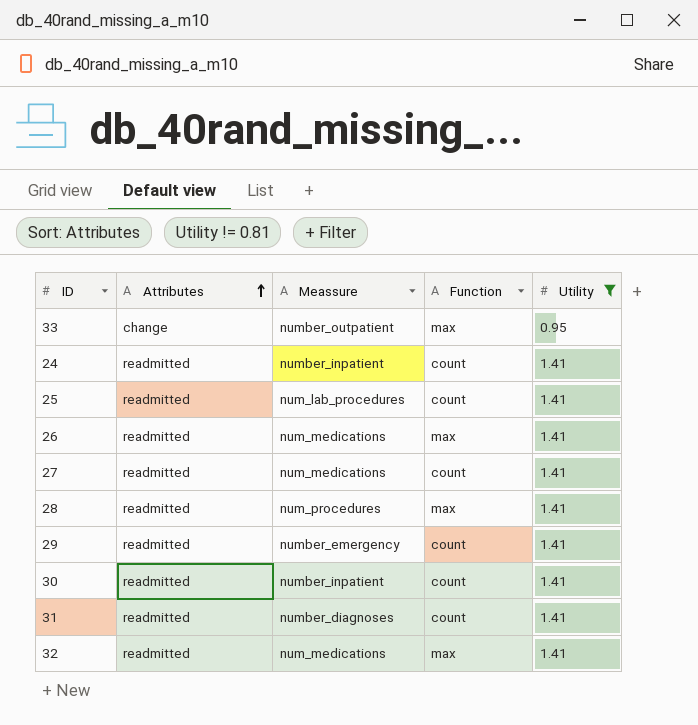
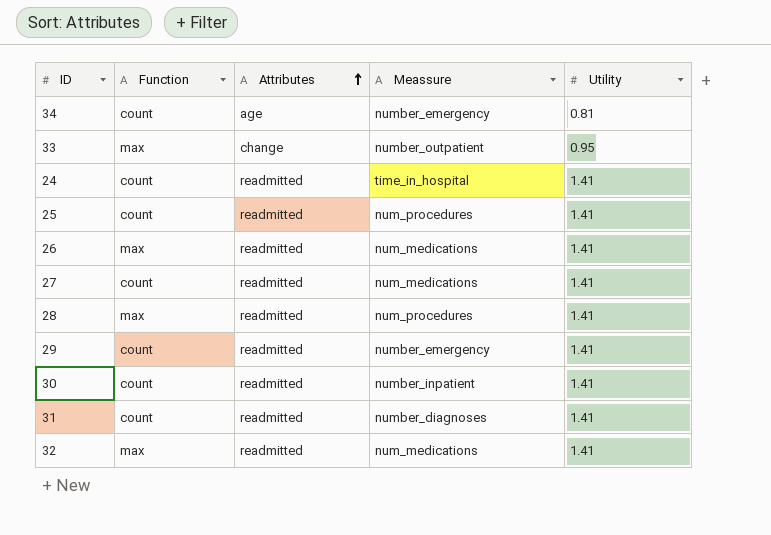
filter: Utility != 0.81 -> none
column Function | position: 4 -> 2
24 | Meassure: number_inpatient -> time_in_hospital
25 | Meassure: num_lab_procedures -> num_procedures

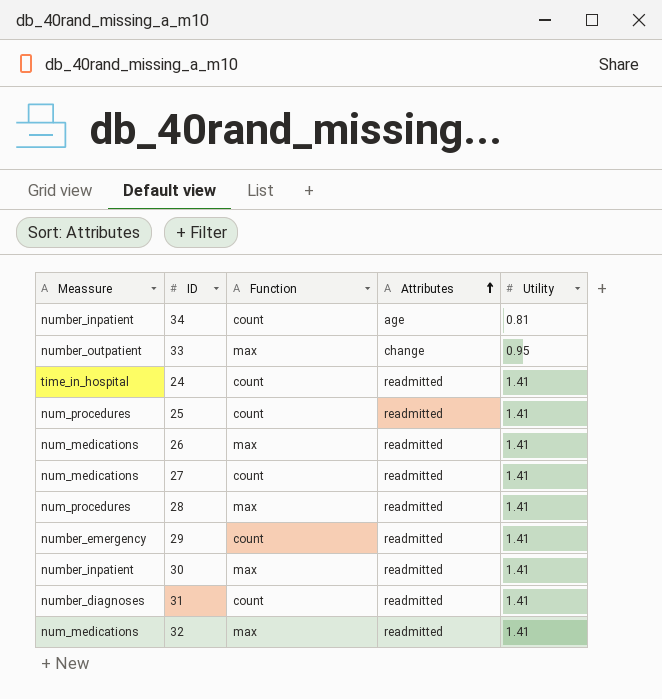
column Meassure | position: 4 -> 1
34 | Meassure: number_emergency -> number_inpatient
30 | Function: count -> max

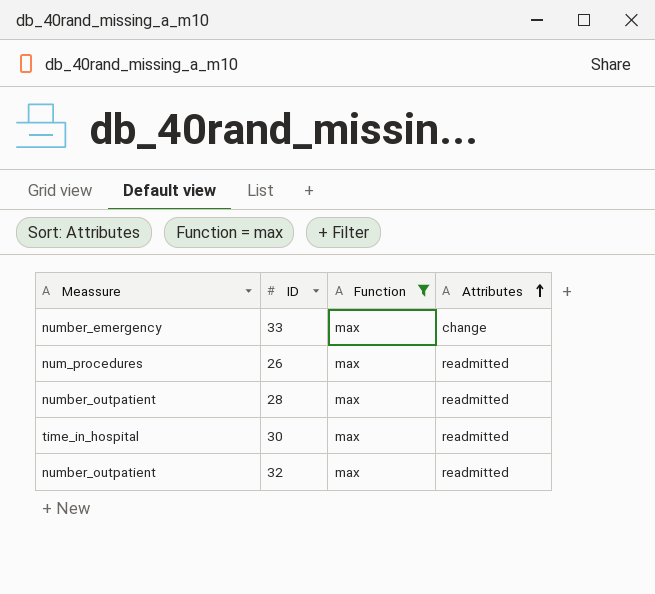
filter: none -> Function = max
column Utility | position: 5 -> none
33 | Meassure: number_outpatient -> number_emergency
26 | Meassure: num_medications -> num_procedures
28 | Meassure: num_procedures -> number_outpatient
30 | Meassure: number_inpatient -> time_in_hospital
32 | Meassure: num_medications -> number_outpatient

